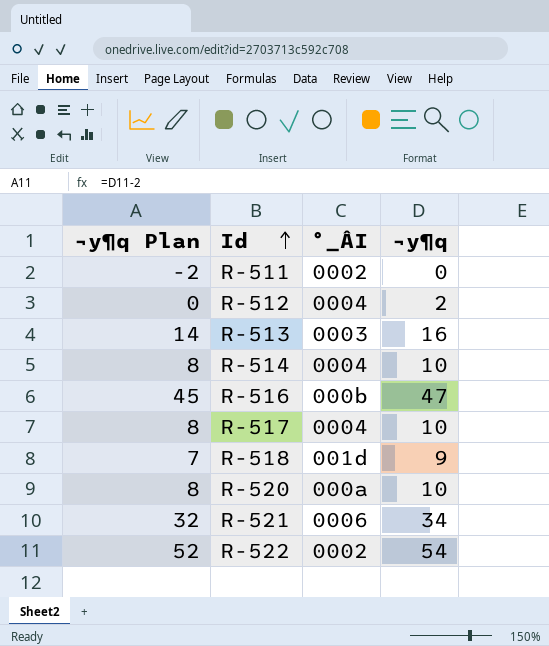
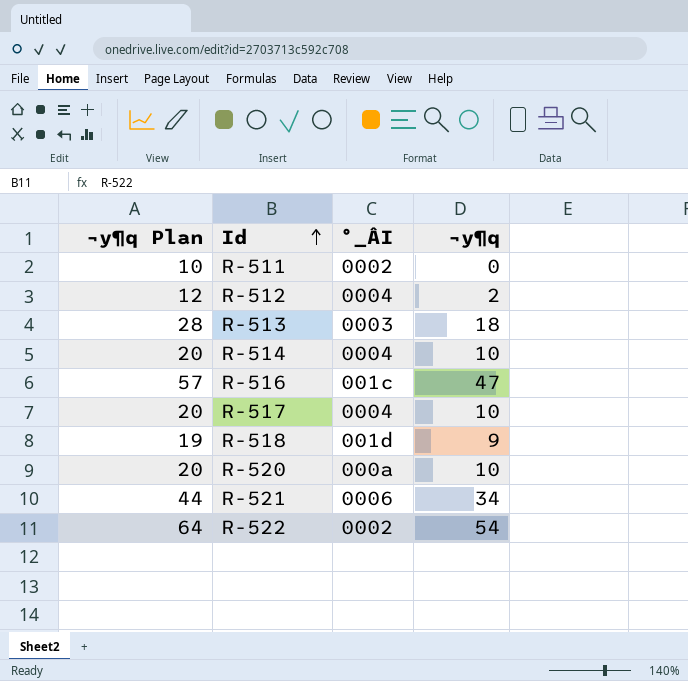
column ¬y¶q Plan | formula: [¬y¶q] - 2 -> [¬y¶q] + 10
R-513 | ¬y¶q: 16 -> 18
R-516 | °_ÂI: 000b -> 001c

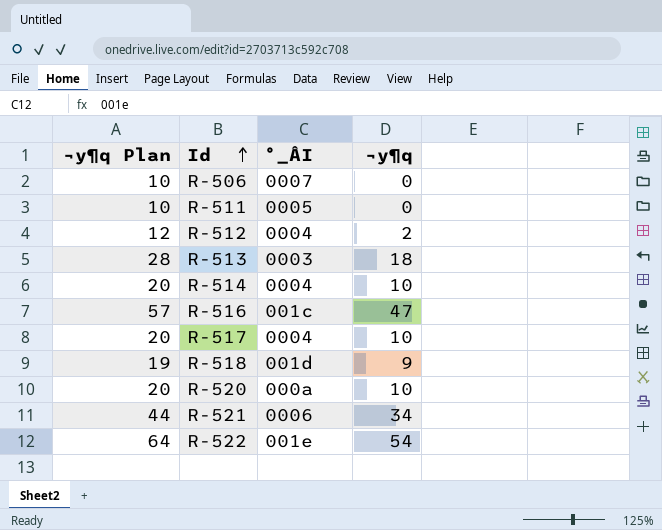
row R-506: none -> 10 | 0007 | 0
R-511 | °_ÂI: 0002 -> 0005
R-522 | °_ÂI: 0002 -> 001e

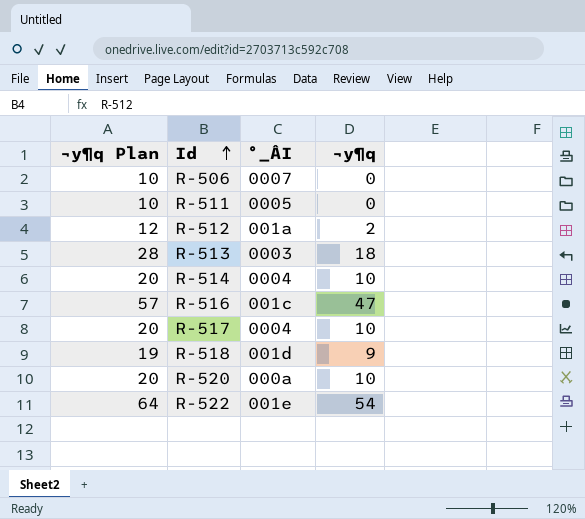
row R-521: 44 | 0006 | 34 -> none
R-512 | °_ÂI: 0004 -> 001a

